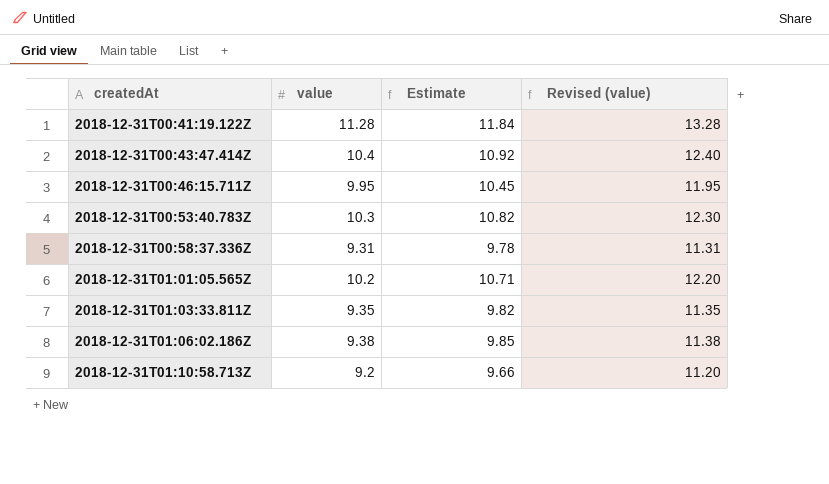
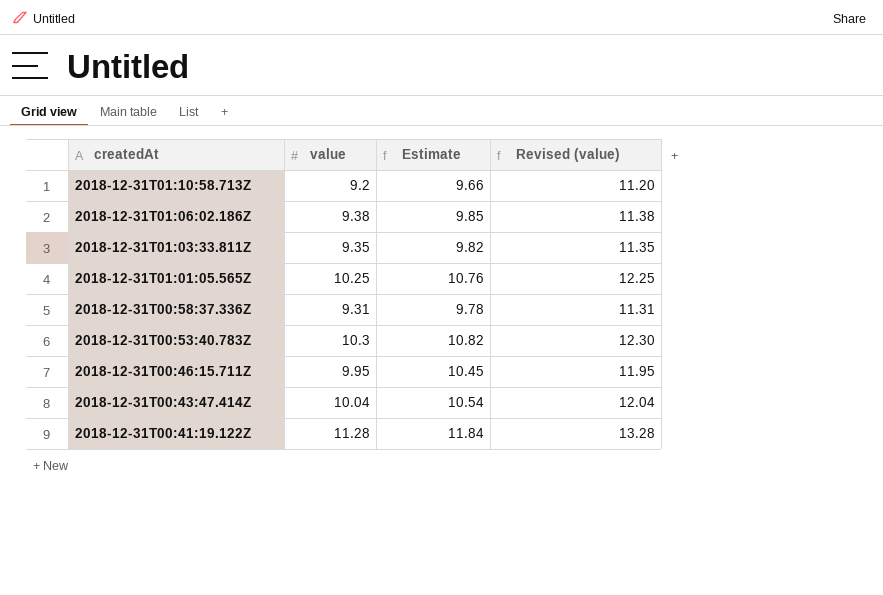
row order: createdAt ascending -> createdAt descending
2018-12-31T01:01:05.565Z | value: 10.2 -> 10.25
2018-12-31T01:01:05.565Z | Estimate: 10.71 -> 10.76
2018-12-31T01:01:05.565Z | Revised (value): 12.20 -> 12.25
2018-12-31T00:43:47.414Z | value: 10.4 -> 10.04
2018-12-31T00:43:47.414Z | Estimate: 10.92 -> 10.54
2018-12-31T00:43:47.414Z | Revised (value): 12.40 -> 12.04

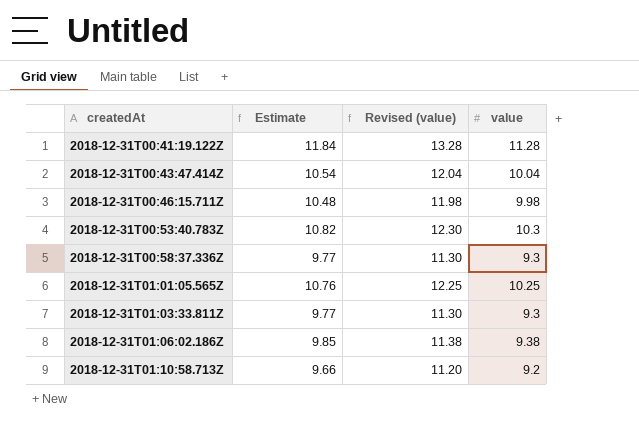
row order: createdAt descending -> createdAt ascending
column value | position: 2 -> 4
2018-12-31T00:46:15.711Z | Estimate: 10.45 -> 10.48
2018-12-31T00:46:15.711Z | Revised (value): 11.95 -> 11.98
2018-12-31T00:46:15.711Z | value: 9.95 -> 9.98
2018-12-31T00:58:37.336Z | Estimate: 9.78 -> 9.77
2018-12-31T00:58:37.336Z | Revised (value): 11.31 -> 11.30
2018-12-31T00:58:37.336Z | value: 9.31 -> 9.3
2018-12-31T01:03:33.811Z | Estimate: 9.82 -> 9.77
2018-12-31T01:03:33.811Z | Revised (value): 11.35 -> 11.30
2018-12-31T01:03:33.811Z | value: 9.35 -> 9.3

